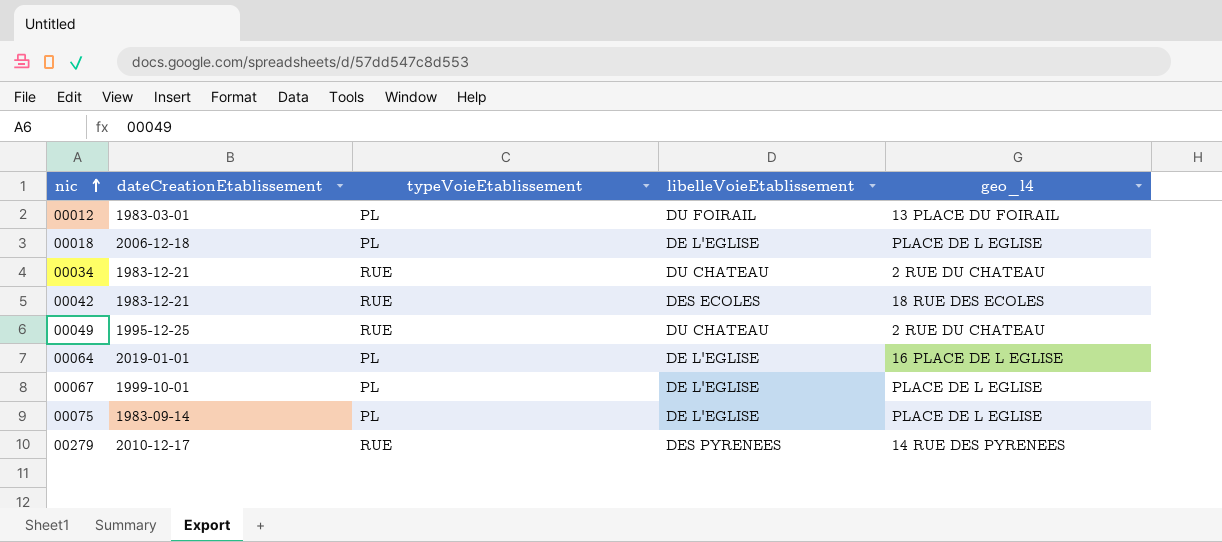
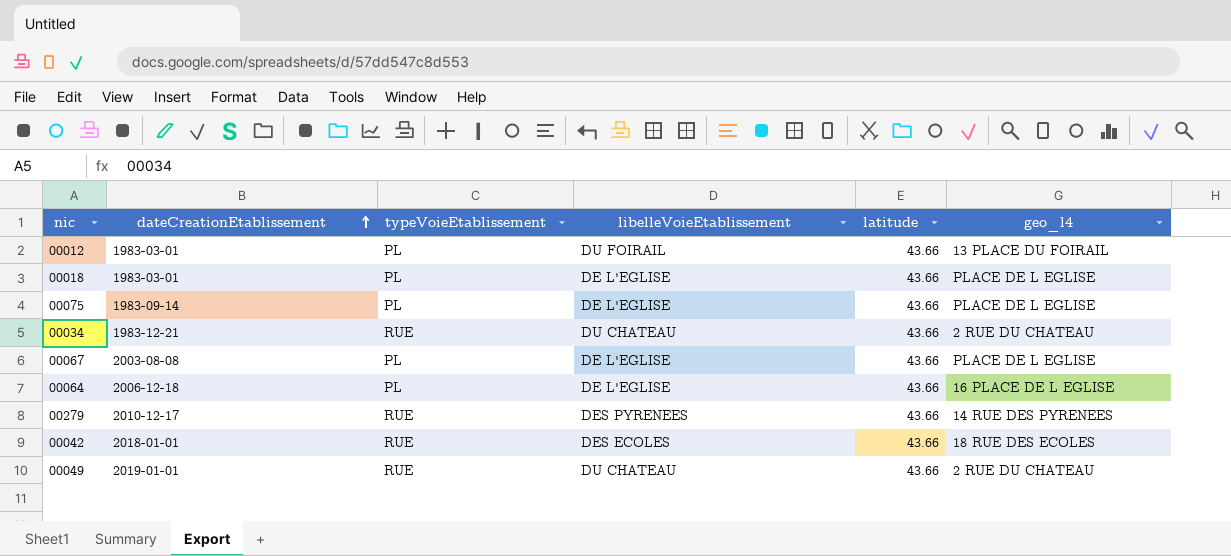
row order: nic ascending -> dateCreationEtablissement ascending
column latitude | position: none -> 5
00018 | dateCreationEtablissement: 2006-12-18 -> 1983-03-01
00067 | dateCreationEtablissement: 1999-10-01 -> 2003-08-08
00064 | dateCreationEtablissement: 2019-01-01 -> 2006-12-18
00042 | dateCreationEtablissement: 1983-12-21 -> 2018-01-01
00049 | dateCreationEtablissement: 1995-12-25 -> 2019-01-01

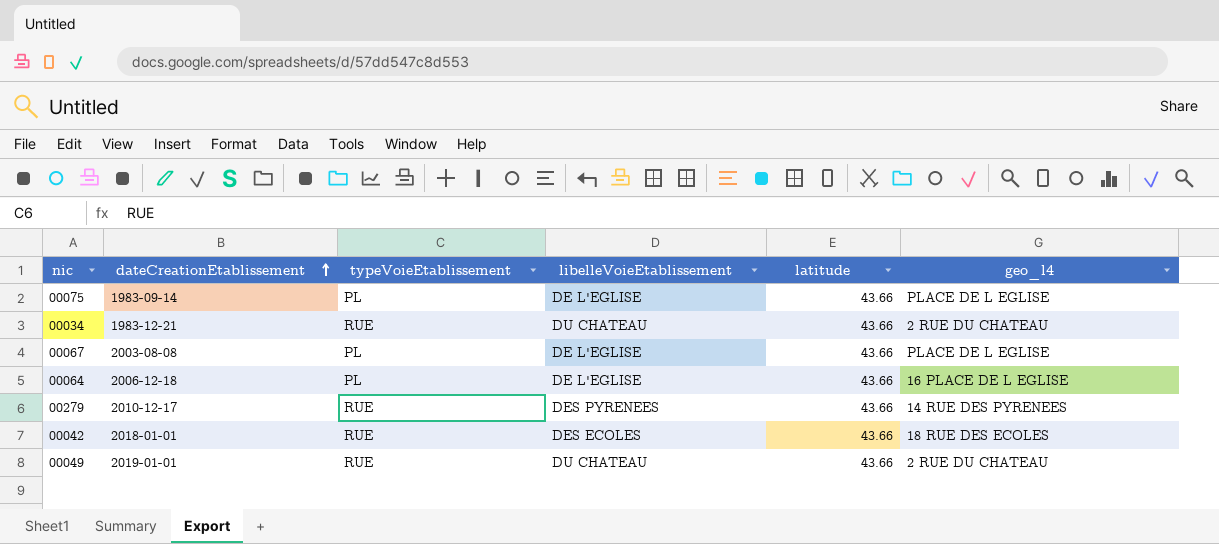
row 00012: 1983-03-01 | PL | DU FOIRAIL | 43.66 | 13 PLACE DU FOIRAIL -> none
row 00018: 1983-03-01 | PL | DE L'EGLISE | 43.66 | PLACE DE L EGLISE -> none

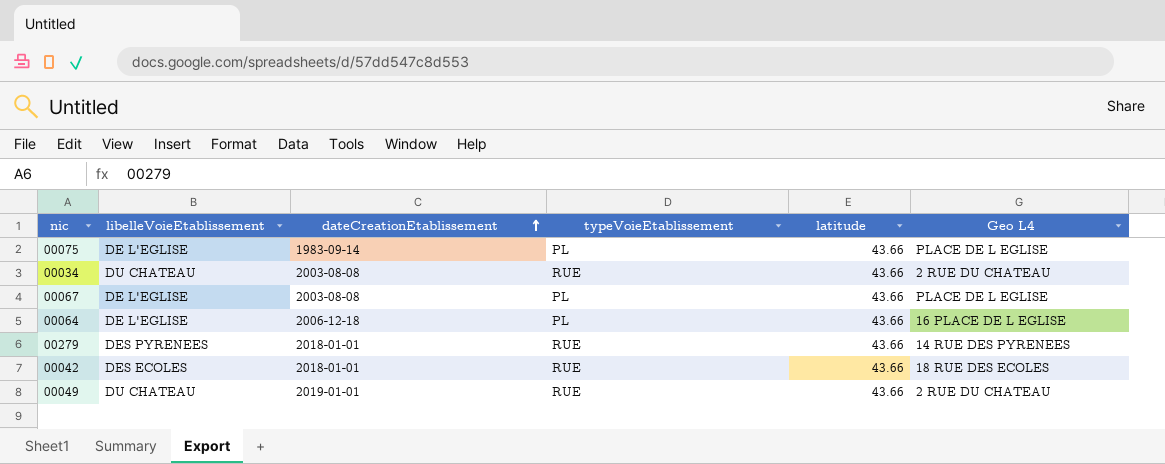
column libelleVoieEtablissement | position: 4 -> 2
column name: geo_l4 -> Geo L4
00034 | dateCreationEtablissement: 1983-12-21 -> 2003-08-08
00279 | dateCreationEtablissement: 2010-12-17 -> 2018-01-01

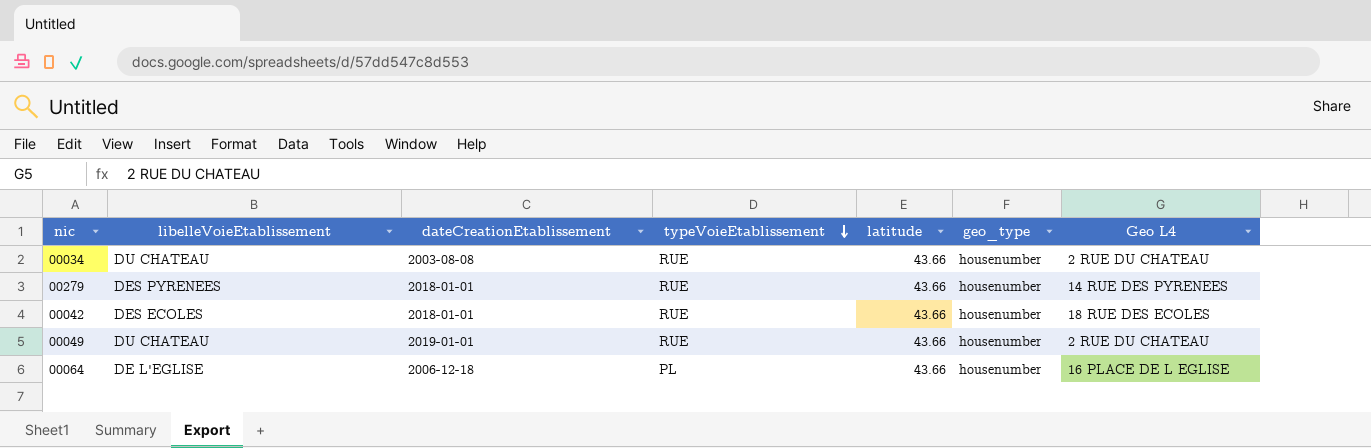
row order: dateCreationEtablissement ascending -> typeVoieEtablissement descending
column geo_type | position: none -> 6
row 00075: DE L'EGLISE | 1983-09-14 | PL | 43.66 | PLACE DE L EGLISE -> none
row 00067: DE L'EGLISE | 2003-08-08 | PL | 43.66 | PLACE DE L EGLISE -> none

